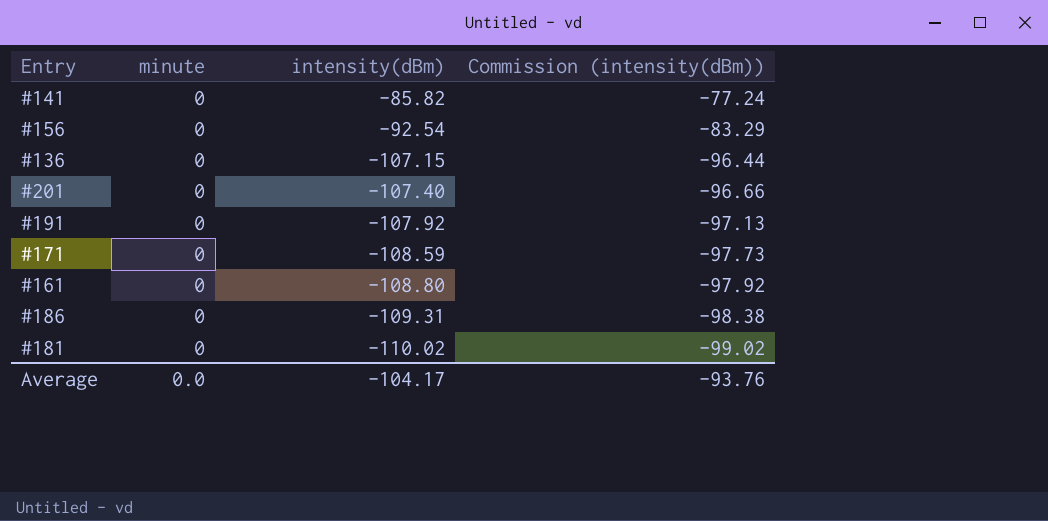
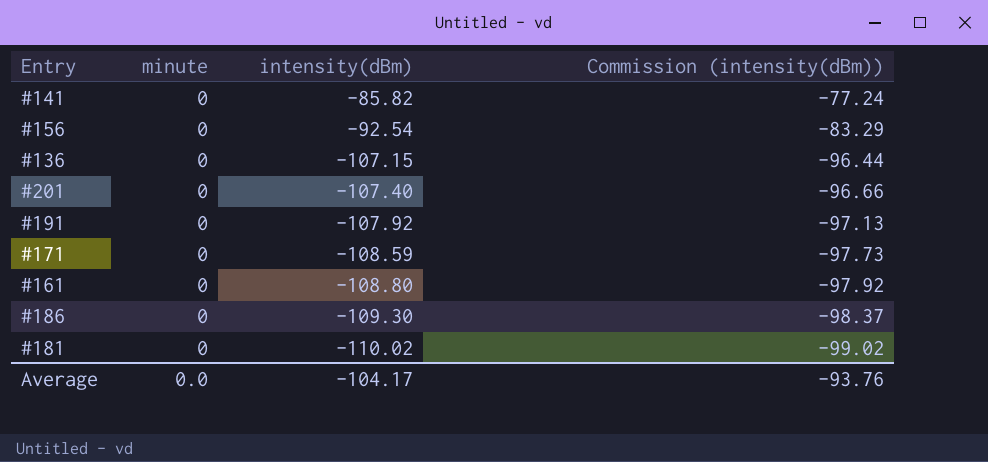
#186 | intensity(dBm): -109.31 -> -109.30
#186 | Commission (intensity(dBm)): -98.38 -> -98.37

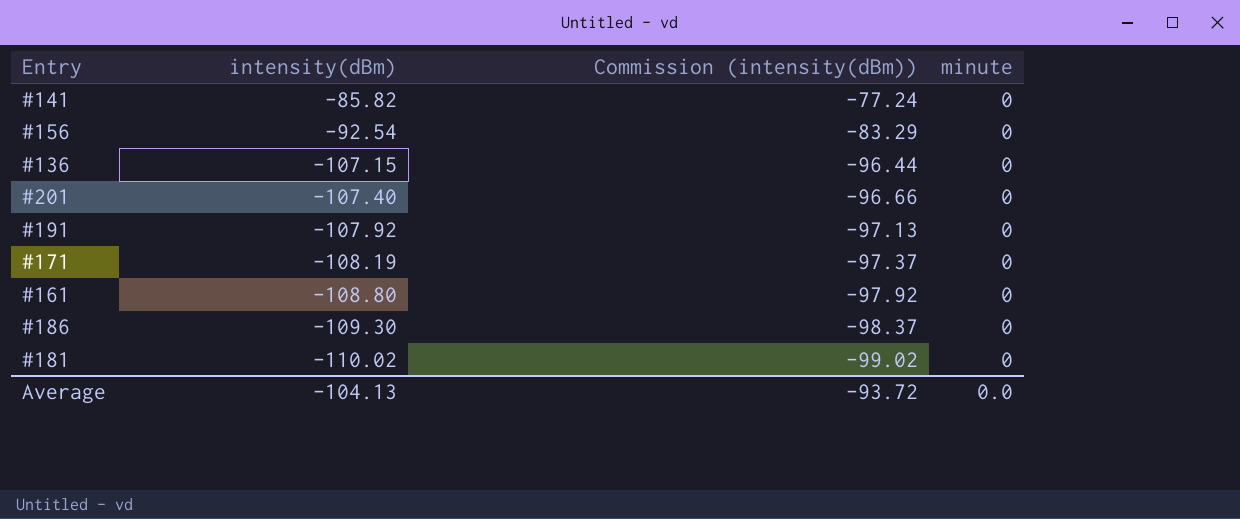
column minute | position: 2 -> 4
#171 | intensity(dBm): -108.59 -> -108.19
#171 | Commission (intensity(dBm)): -97.73 -> -97.37
Average | intensity(dBm): -104.17 -> -104.13
Average | Commission (intensity(dBm)): -93.76 -> -93.72

